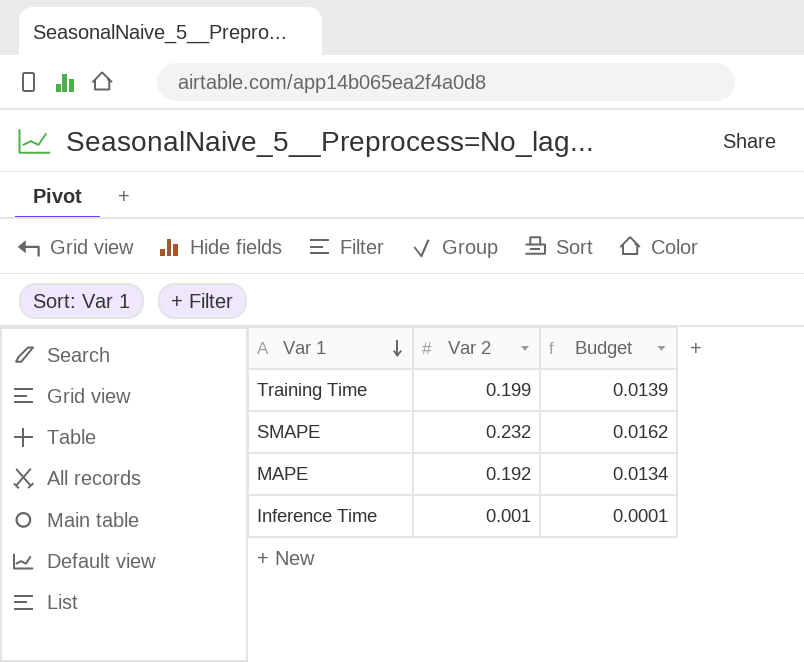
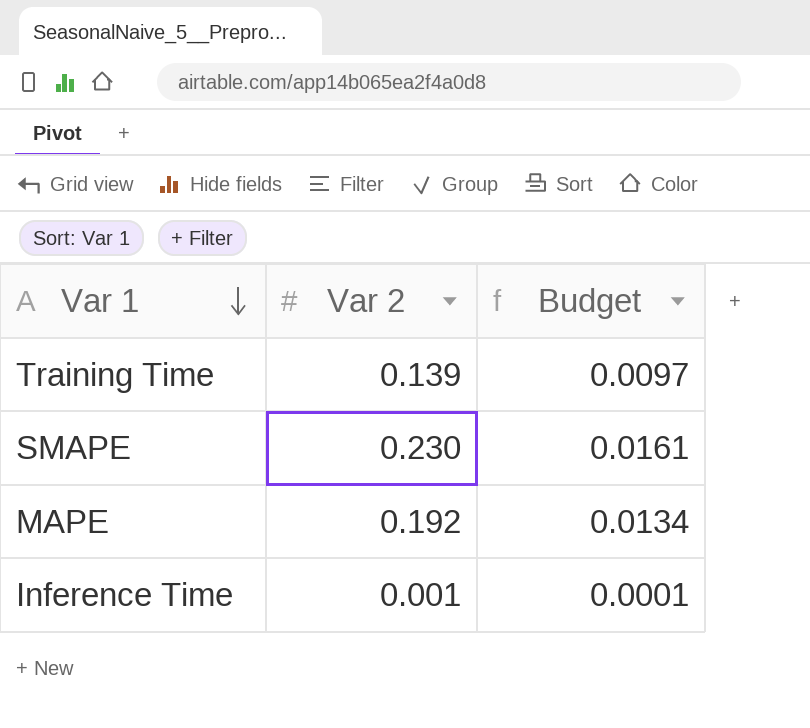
Training Time | Var 2: 0.199 -> 0.139
Training Time | Budget: 0.0139 -> 0.0097
SMAPE | Var 2: 0.232 -> 0.230
SMAPE | Budget: 0.0162 -> 0.0161

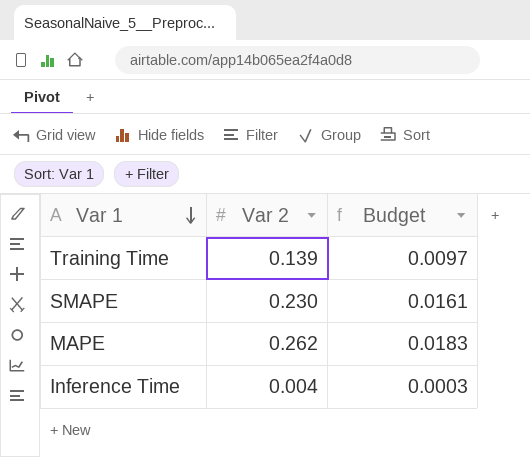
MAPE | Var 2: 0.192 -> 0.262
MAPE | Budget: 0.0134 -> 0.0183
Inference Time | Var 2: 0.001 -> 0.004
Inference Time | Budget: 0.0001 -> 0.0003

